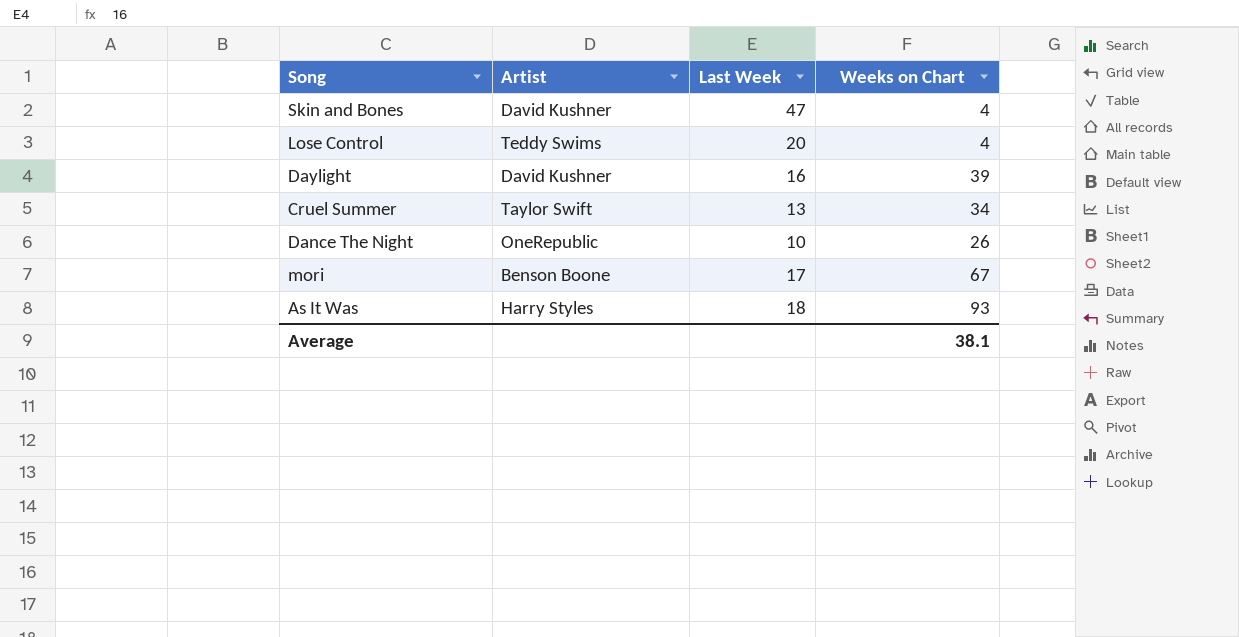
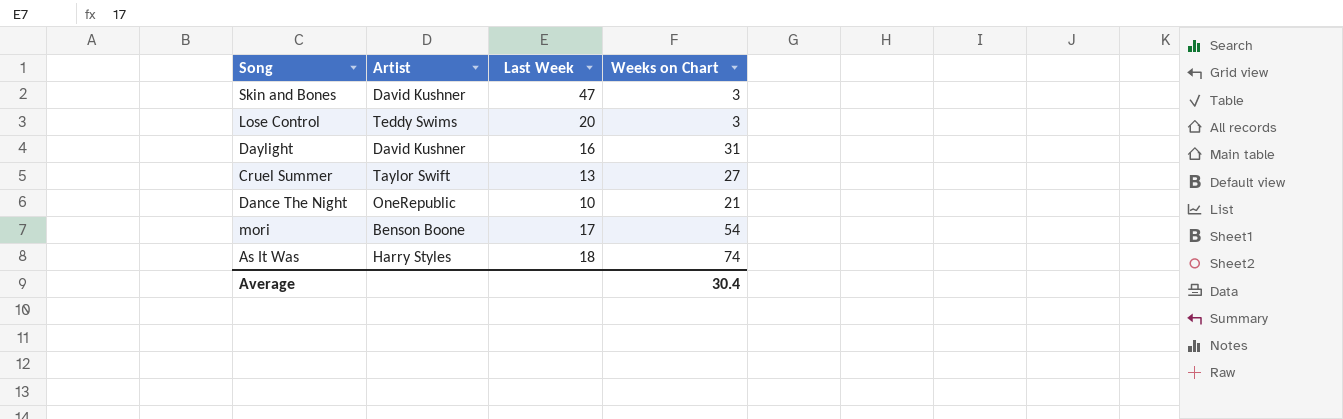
Skin and Bones | Weeks on Chart: 4 -> 3
Lose Control | Weeks on Chart: 4 -> 3
Daylight | Weeks on Chart: 39 -> 31
Cruel Summer | Weeks on Chart: 34 -> 27
Dance The Night | Weeks on Chart: 26 -> 21
mori | Weeks on Chart: 67 -> 54
As It Was | Weeks on Chart: 93 -> 74
Average | Weeks on Chart: 38.1 -> 30.4

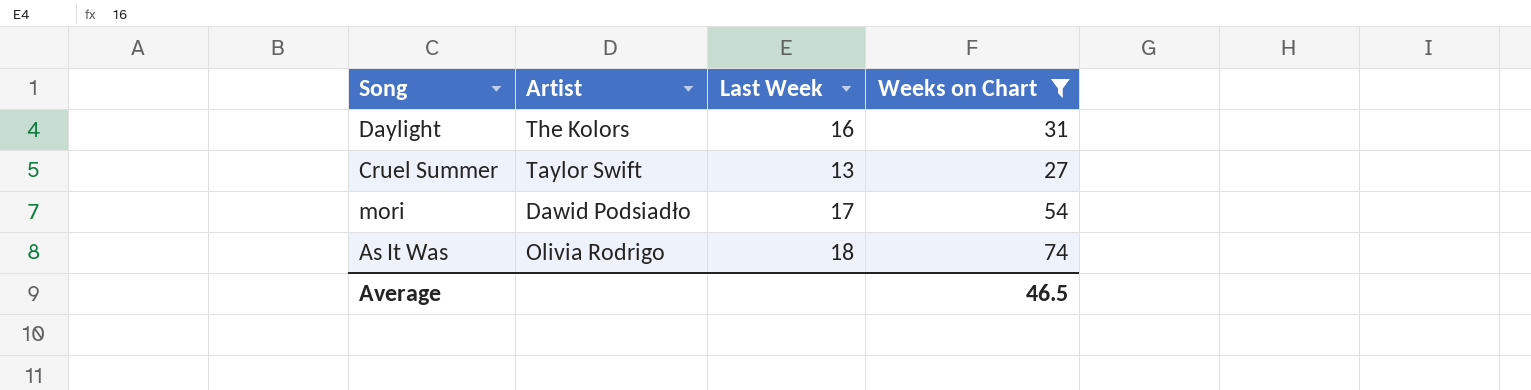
filter: none -> Weeks on Chart >= 27
Daylight | Artist: David Kushner -> The Kolors
mori | Artist: Benson Boone -> Dawid Podsiadło
As It Was | Artist: Harry Styles -> Olivia Rodrigo
Average | Weeks on Chart: 30.4 -> 46.5

